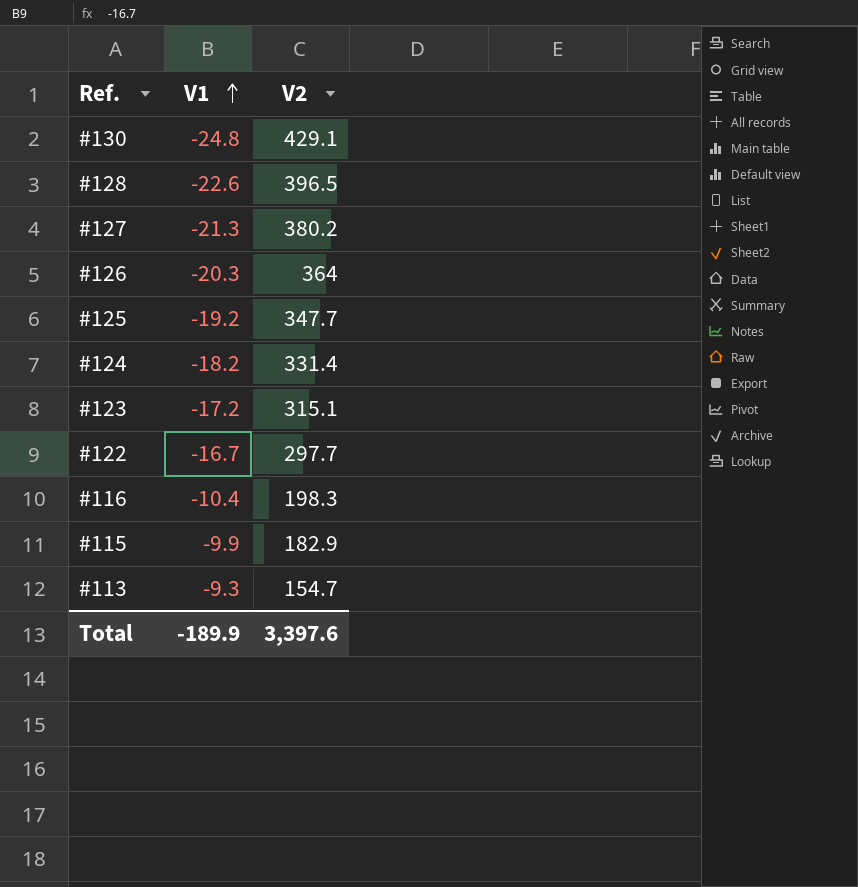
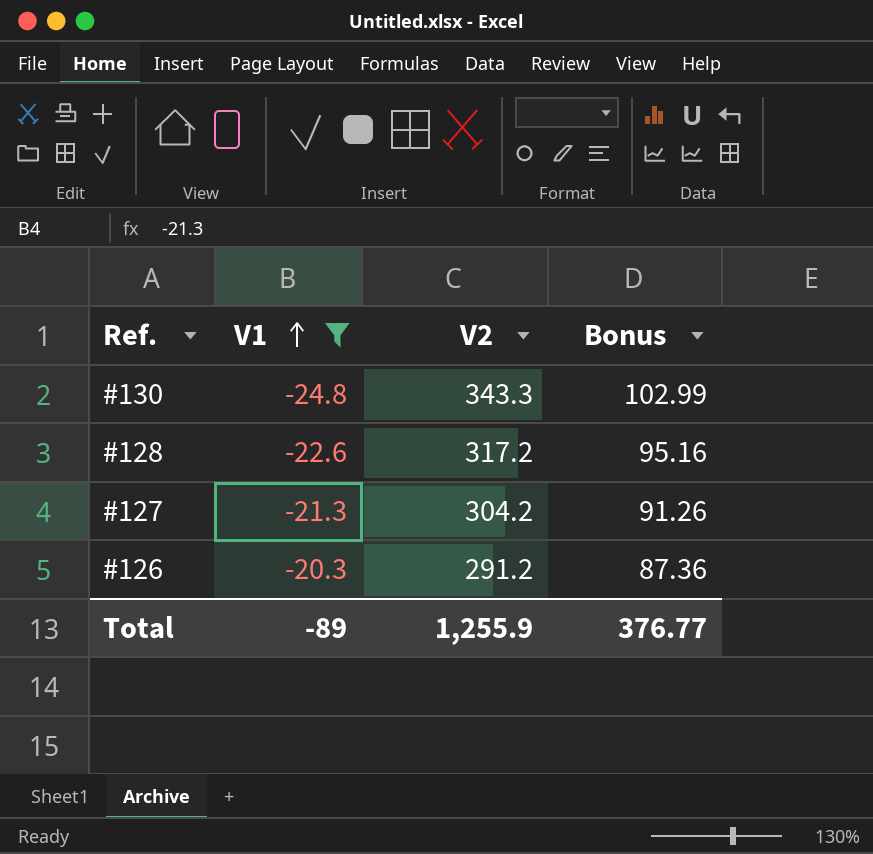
filter: none -> V1 <= -20.3
column Bonus | formula: none -> [V2] * 0.3
#130 | V2: 429.1 -> 343.3
#128 | V2: 396.5 -> 317.2
#127 | V2: 380.2 -> 304.2
#126 | V2: 364 -> 291.2
Total | V1: -189.9 -> -89
Total | V2: 3,397.6 -> 1,255.9

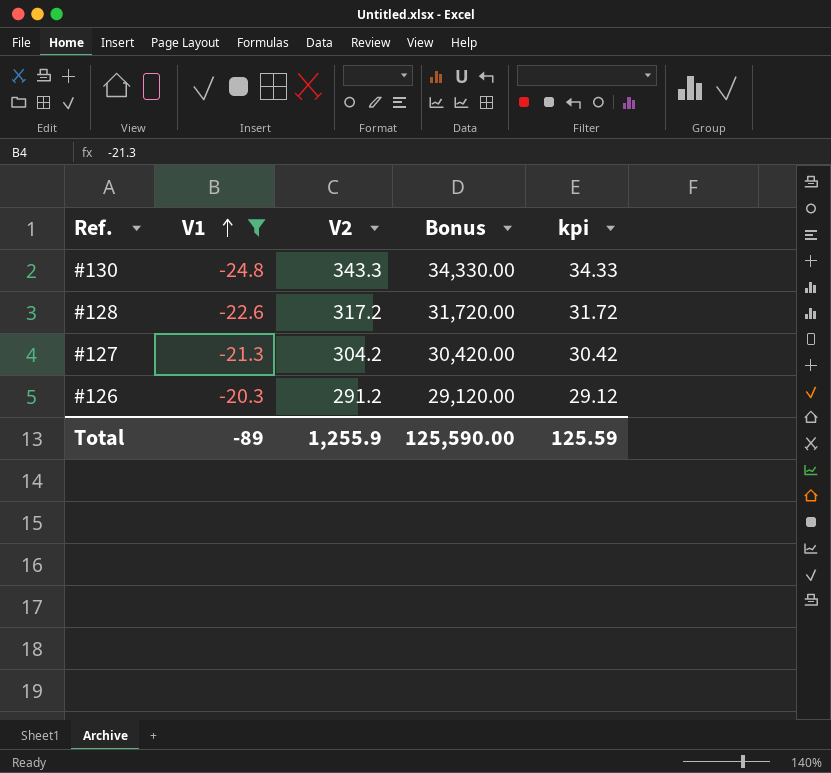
column Bonus | formula: [V2] * 0.3 -> [V2] * 100
column kpi | formula: none -> [V2] * 0.1
Total | Bonus: 376.77 -> 125,590.00

